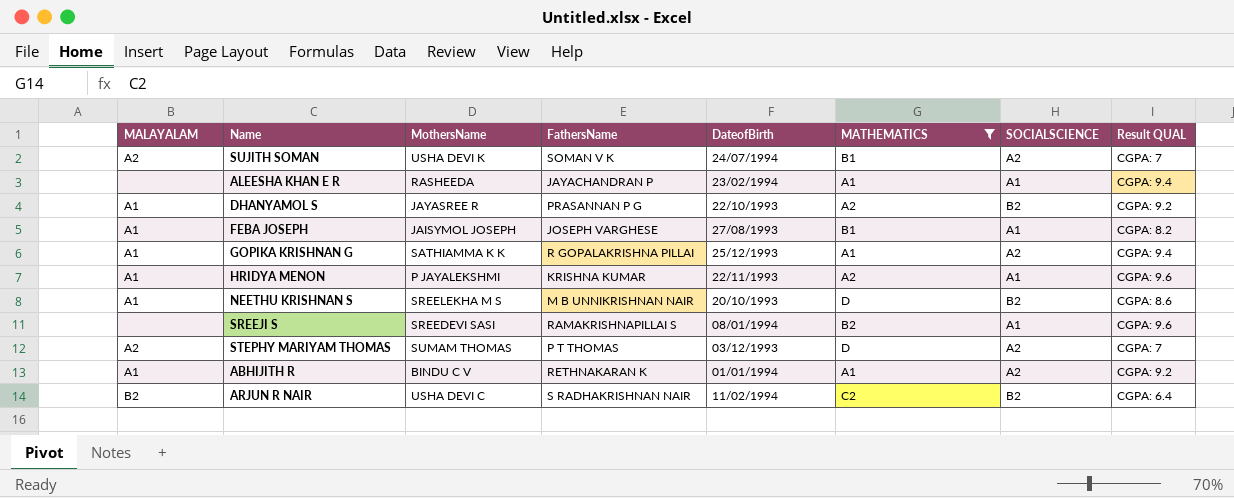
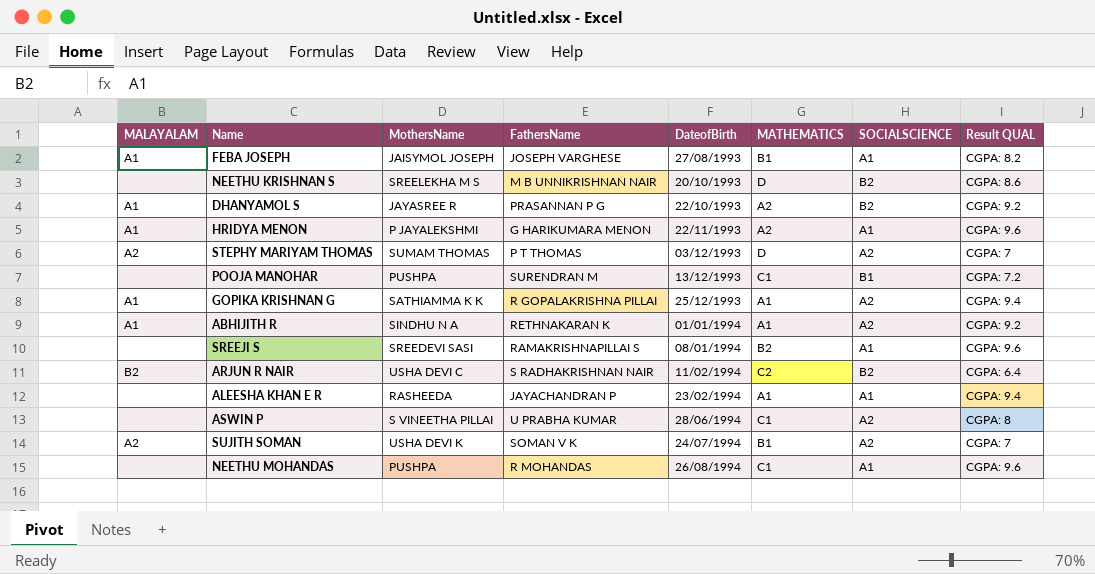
filter: MATHEMATICS != C1 -> none
row order: none -> DateofBirth ascending
NEETHU KRISHNAN S | MALAYALAM: A1 -> none
HRIDYA MENON | FathersName: KRISHNA KUMAR -> G HARIKUMARA MENON
ABHIJITH R | MothersName: BINDU C V -> SINDHU N A

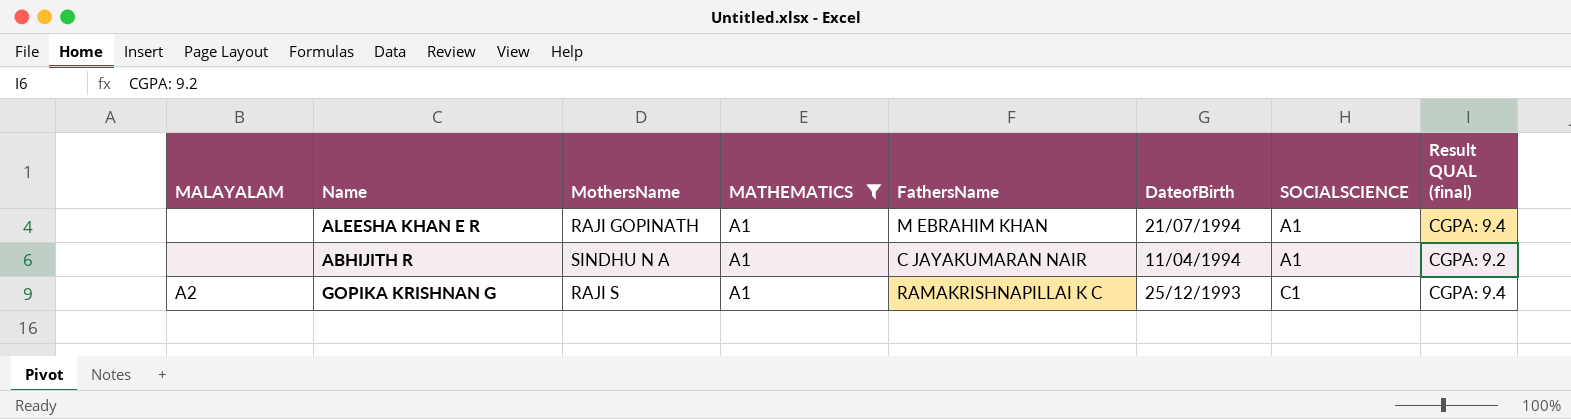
filter: none -> MATHEMATICS = A1
row order: DateofBirth ascending -> DateofBirth descending
column MATHEMATICS | position: 6 -> 4
column name: Result QUAL -> Result QUAL (final)
ALEESHA KHAN E R | MothersName: RASHEEDA -> RAJI GOPINATH
ALEESHA KHAN E R | FathersName: JAYACHANDRAN P -> M EBRAHIM KHAN
ALEESHA KHAN E R | DateofBirth: 23/02/1994 -> 21/07/1994
ABHIJITH R | MALAYALAM: A1 -> none
ABHIJITH R | FathersName: RETHNAKARAN K -> C JAYAKUMARAN NAIR
ABHIJITH R | DateofBirth: 01/01/1994 -> 11/04/1994
ABHIJITH R | SOCIALSCIENCE: A2 -> A1
GOPIKA KRISHNAN G | MALAYALAM: A1 -> A2
GOPIKA KRISHNAN G | MothersName: SATHIAMMA K K -> RAJI S
GOPIKA KRISHNAN G | FathersName: R GOPALAKRISHNA PILLAI -> RAMAKRISHNAPILLAI K C
GOPIKA KRISHNAN G | SOCIALSCIENCE: A2 -> C1

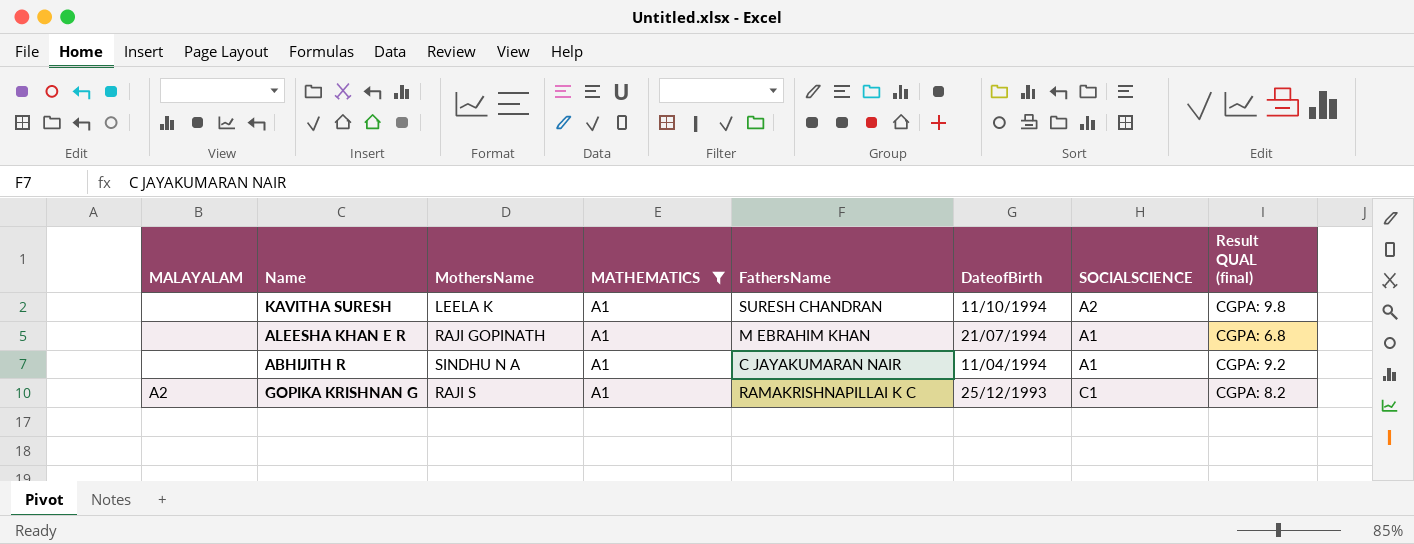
row KAVITHA SURESH: none -> none | LEELA K | A1 | SURESH CHANDRAN | 11/10/1994 | A2 | CGPA: 9.8
ALEESHA KHAN E R | Result QUAL (final): CGPA: 9.4 -> CGPA: 6.8
GOPIKA KRISHNAN G | Result QUAL (final): CGPA: 9.4 -> CGPA: 8.2

